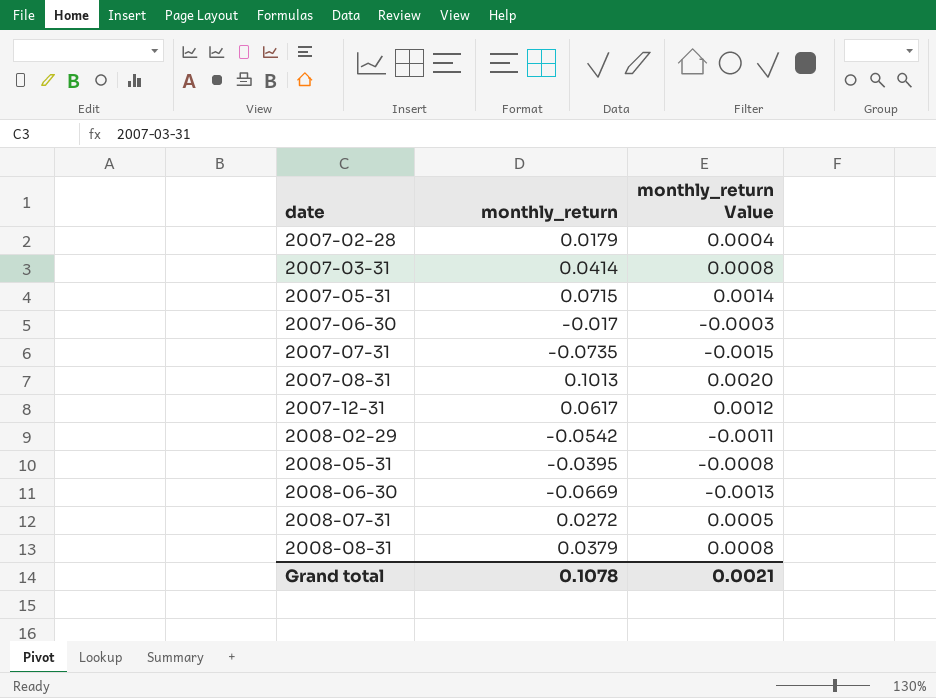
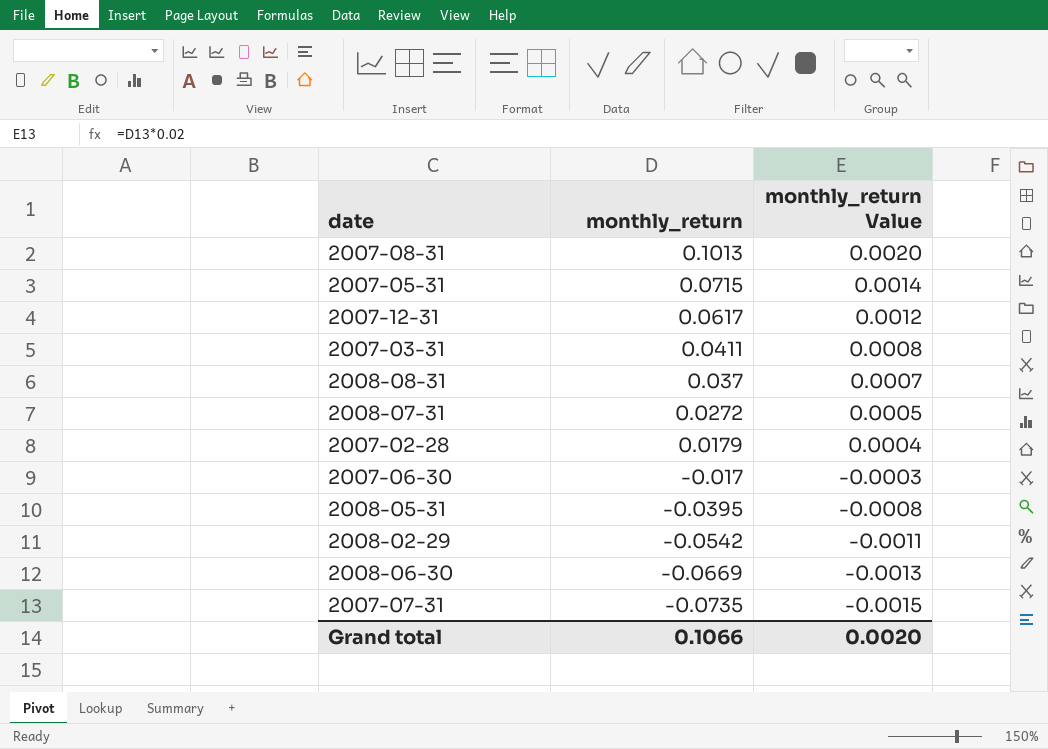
row order: date ascending -> monthly_return descending
2007-03-31 | monthly_return: 0.0414 -> 0.0411
2008-08-31 | monthly_return: 0.0379 -> 0.037
2008-08-31 | monthly_return Value: 0.0008 -> 0.0007
Grand total | monthly_return: 0.1078 -> 0.1066
Grand total | monthly_return Value: 0.0021 -> 0.0020

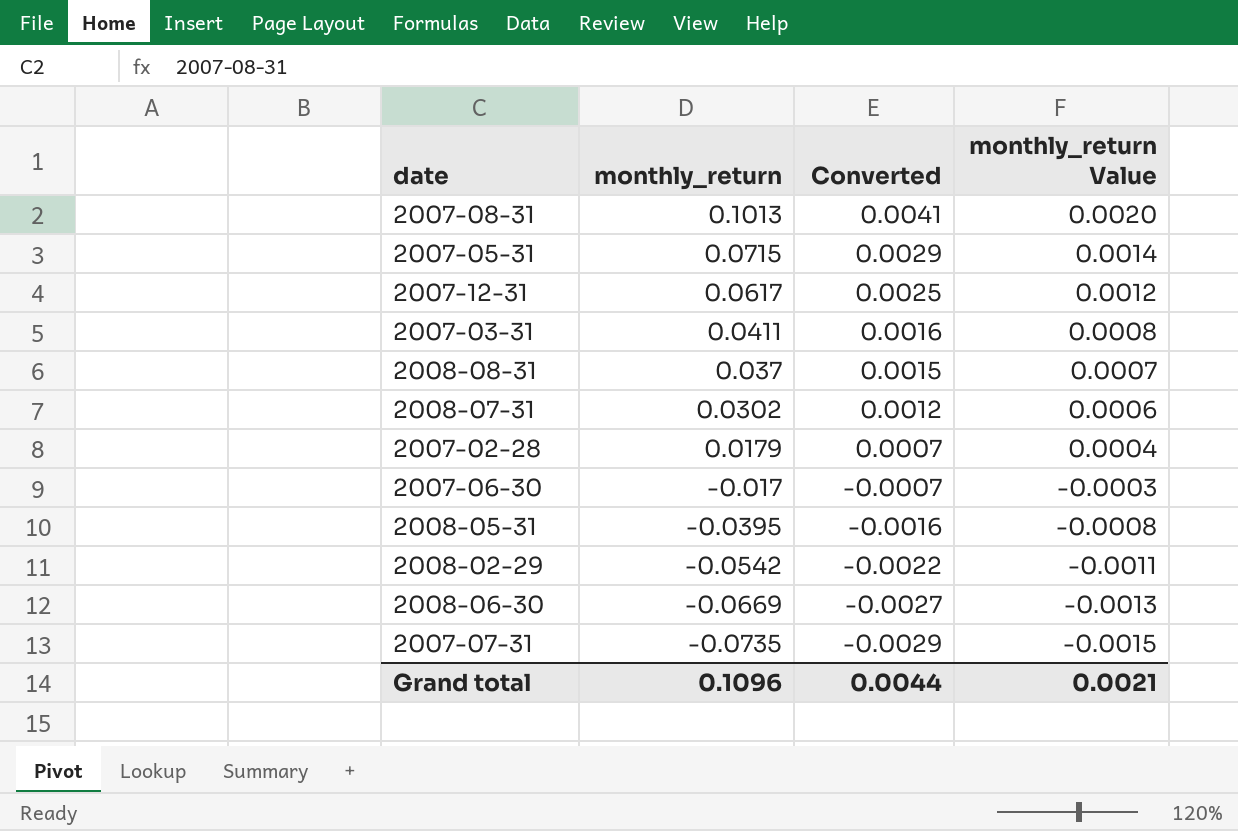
column Converted | formula: none -> [monthly_return] * 0.04
2008-07-31 | monthly_return: 0.0272 -> 0.0302
2008-07-31 | monthly_return Value: 0.0005 -> 0.0006
Grand total | monthly_return: 0.1066 -> 0.1096
Grand total | monthly_return Value: 0.0020 -> 0.0021

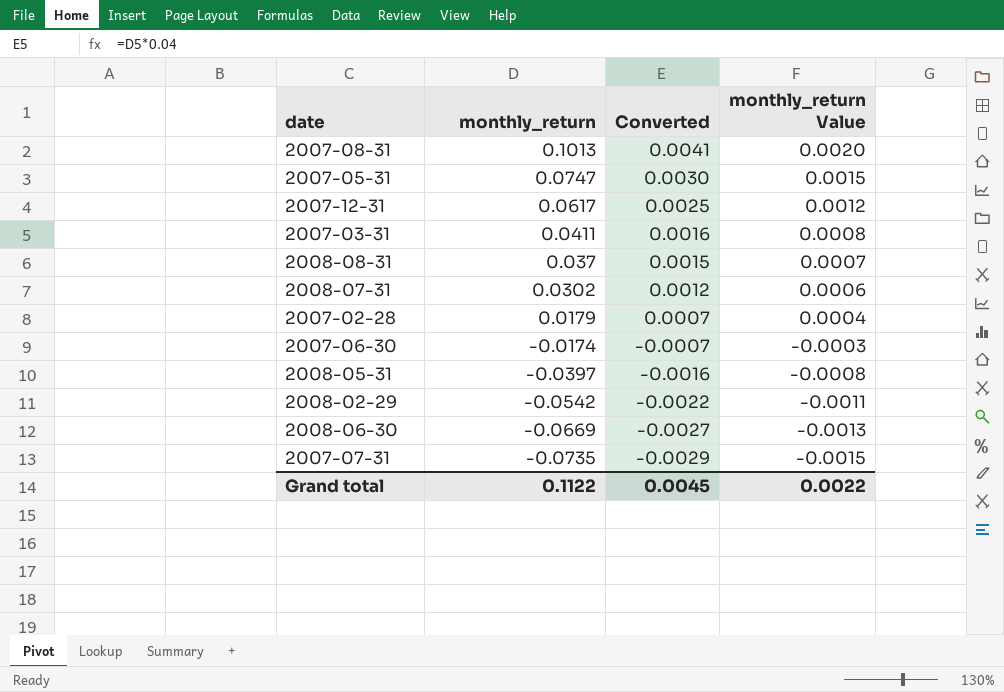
2007-05-31 | monthly_return: 0.0715 -> 0.0747
2007-05-31 | Converted: 0.0029 -> 0.0030
2007-05-31 | monthly_return Value: 0.0014 -> 0.0015
2007-06-30 | monthly_return: -0.017 -> -0.0174
2008-05-31 | monthly_return: -0.0395 -> -0.0397
Grand total | monthly_return: 0.1096 -> 0.1122
Grand total | Converted: 0.0044 -> 0.0045
Grand total | monthly_return Value: 0.0021 -> 0.0022

